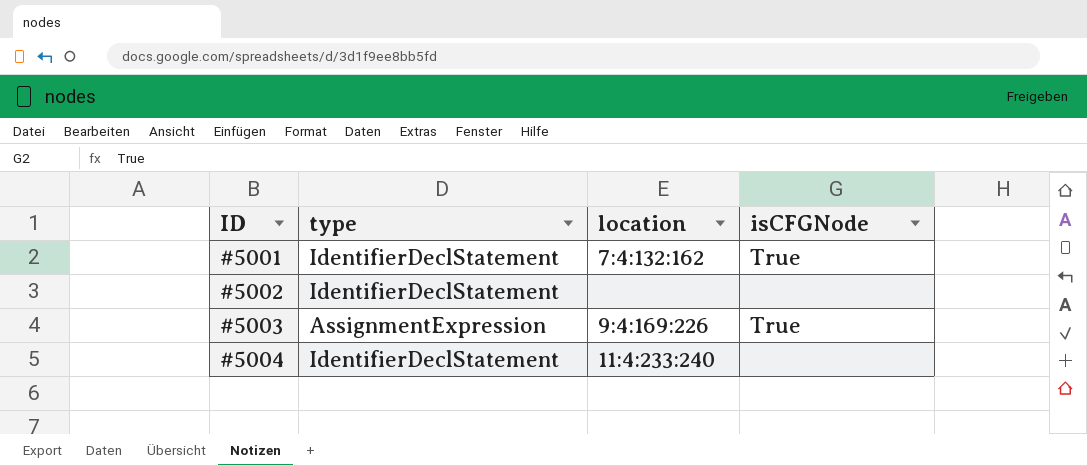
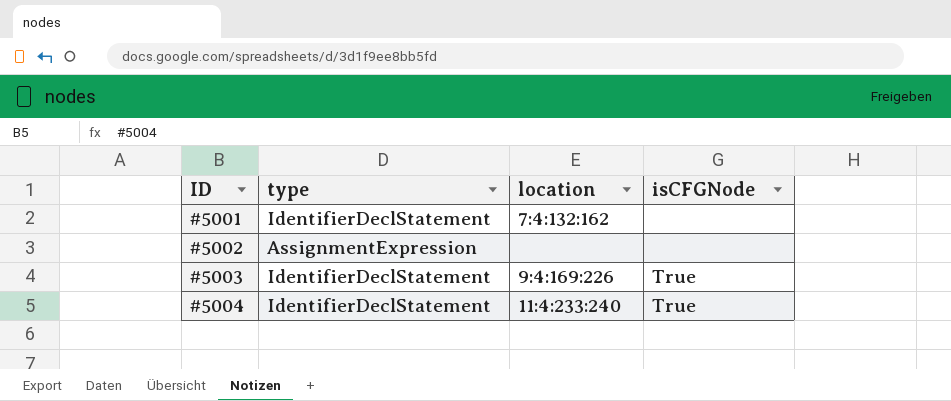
#5001 | isCFGNode: True -> none
#5002 | type: IdentifierDeclStatement -> AssignmentExpression
#5003 | type: AssignmentExpression -> IdentifierDeclStatement
#5004 | isCFGNode: none -> True

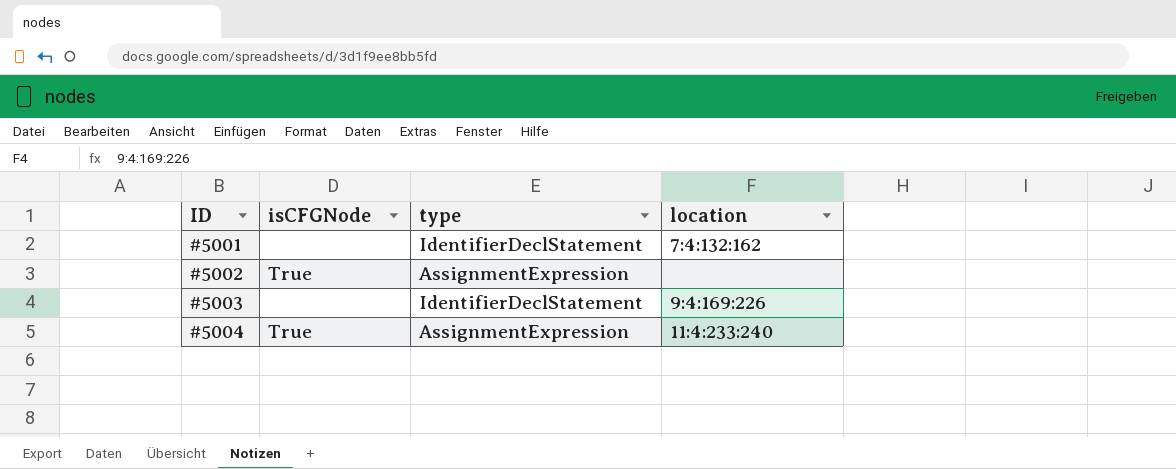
column isCFGNode | position: 4 -> 2
#5002 | isCFGNode: none -> True
#5003 | isCFGNode: True -> none
#5004 | type: IdentifierDeclStatement -> AssignmentExpression

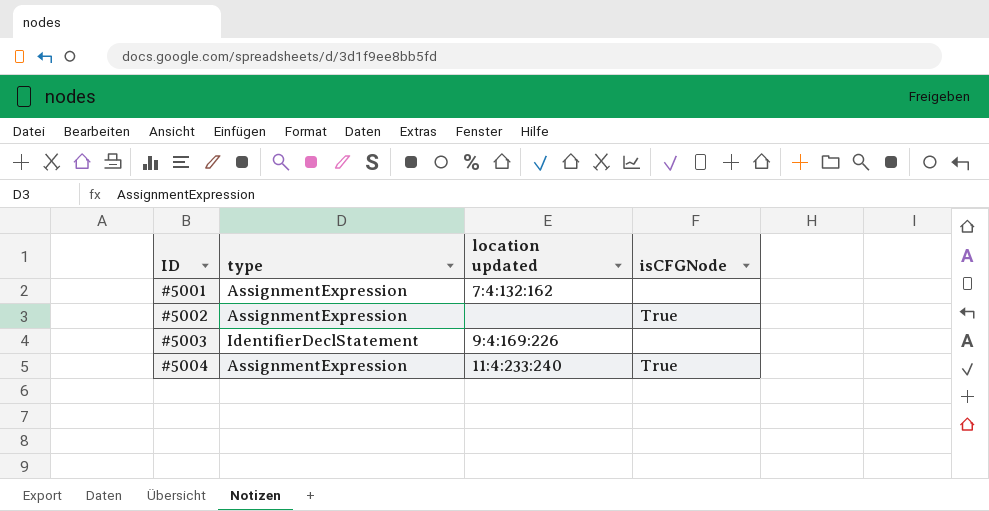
column name: location -> location updated
column isCFGNode | position: 2 -> 4
#5001 | type: IdentifierDeclStatement -> AssignmentExpression

